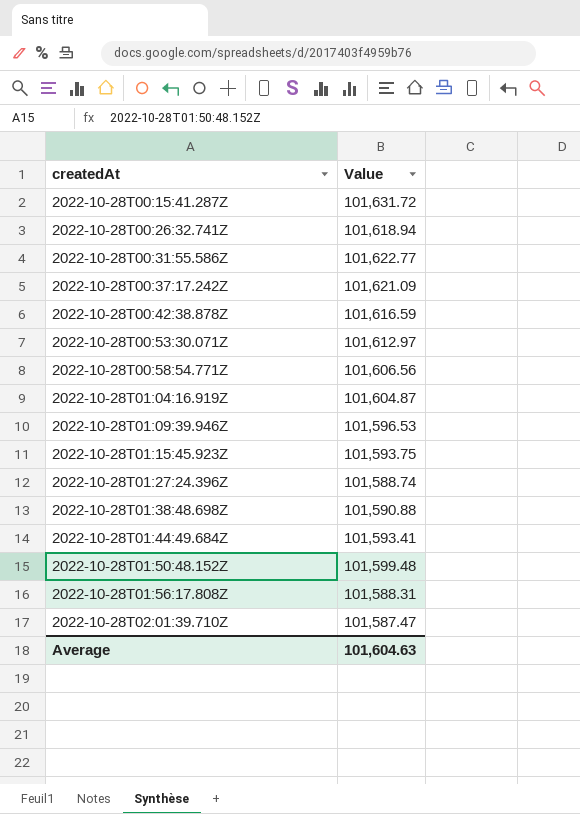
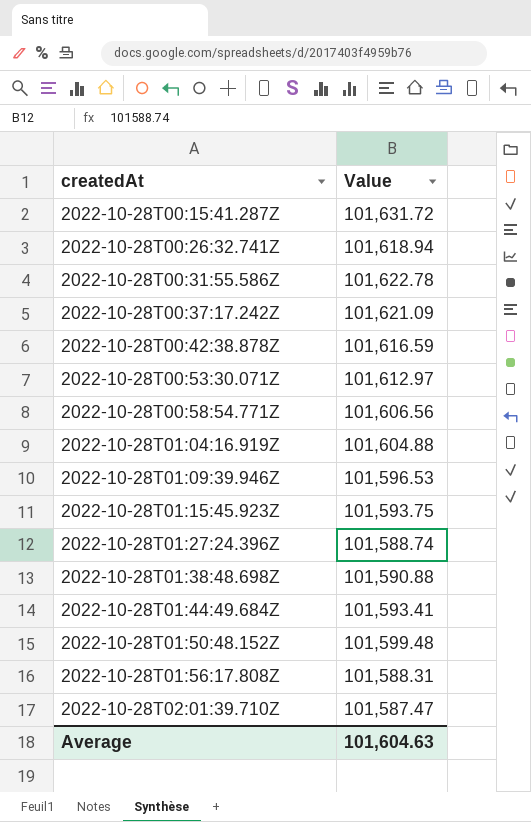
2022-10-28T00:31:55.586Z | Value: 101,622.77 -> 101,622.78
2022-10-28T01:04:16.919Z | Value: 101,604.87 -> 101,604.88

